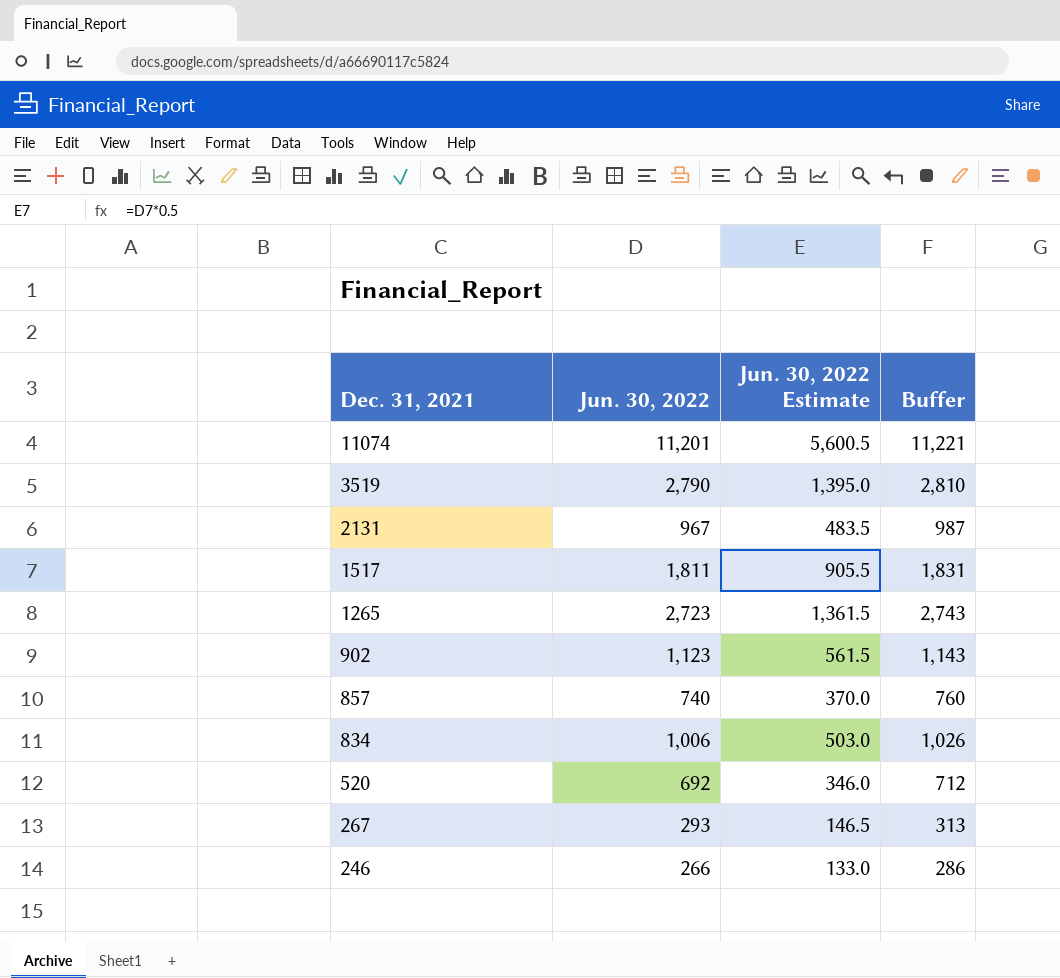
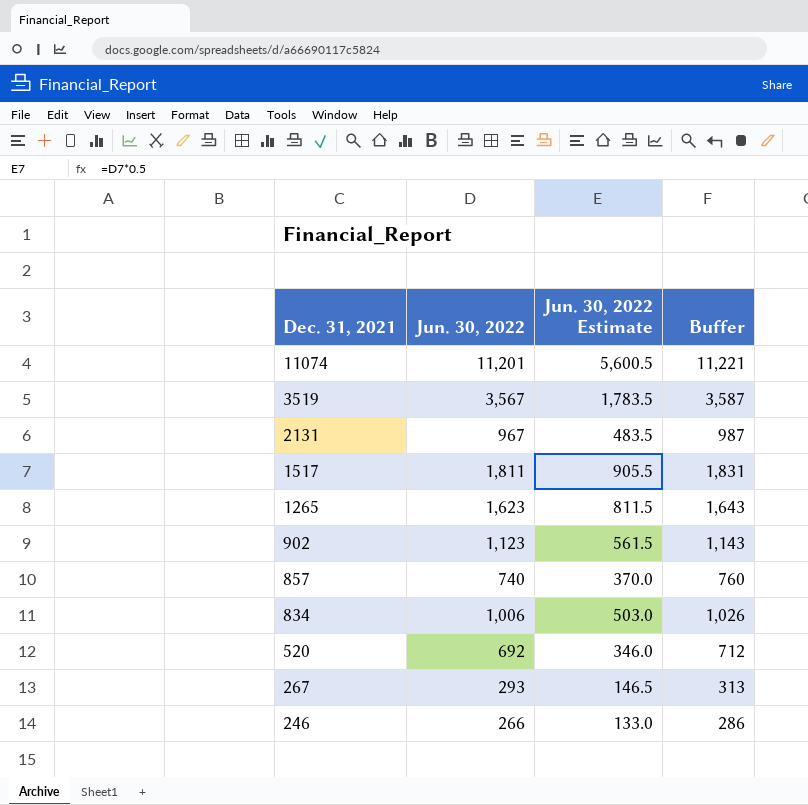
3519 | Jun. 30, 2022: 2,790 -> 3,567
3519 | Jun. 30, 2022 Estimate: 1,395.0 -> 1,783.5
3519 | Buffer: 2,810 -> 3,587
1265 | Jun. 30, 2022: 2,723 -> 1,623
1265 | Jun. 30, 2022 Estimate: 1,361.5 -> 811.5
1265 | Buffer: 2,743 -> 1,643

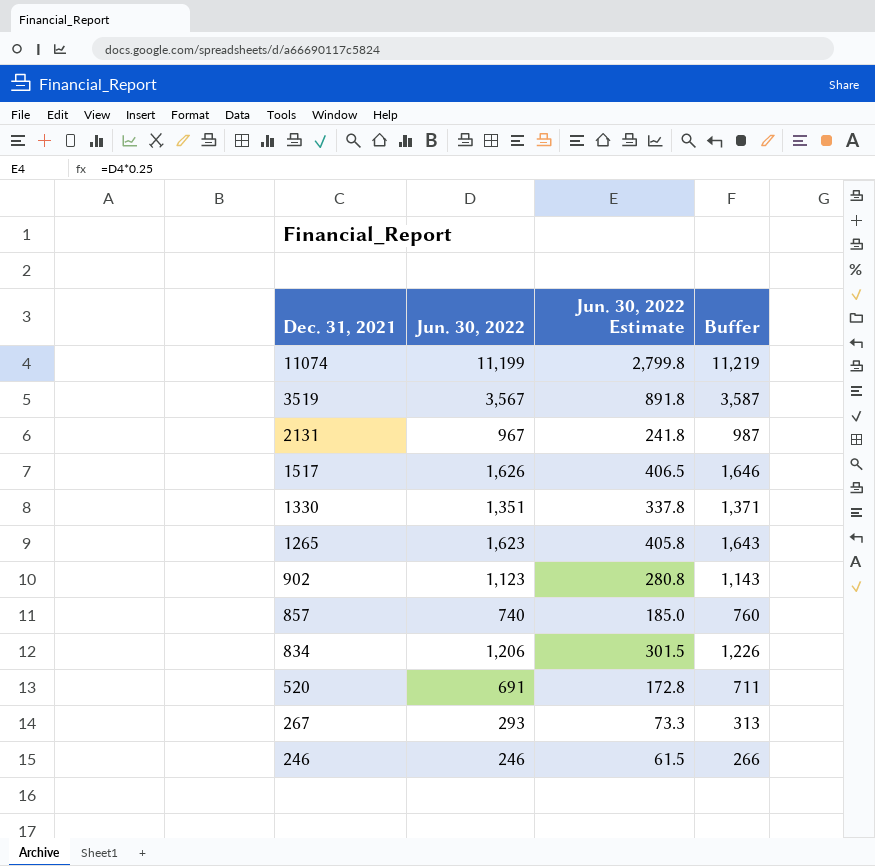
column Jun. 30, 2022 Estimate | formula: [Jun. 30, 2022] * 0.5 -> [Jun. 30, 2022] * 0.25
11074 | Jun. 30, 2022: 11,201 -> 11,199
11074 | Buffer: 11,221 -> 11,219
1517 | Jun. 30, 2022: 1,811 -> 1,626
1517 | Buffer: 1,831 -> 1,646
row 1330: none -> 1,351 | 337.8 | 1,371
834 | Jun. 30, 2022: 1,006 -> 1,206
834 | Buffer: 1,026 -> 1,226
520 | Jun. 30, 2022: 692 -> 691
520 | Buffer: 712 -> 711
246 | Jun. 30, 2022: 266 -> 246
246 | Buffer: 286 -> 266

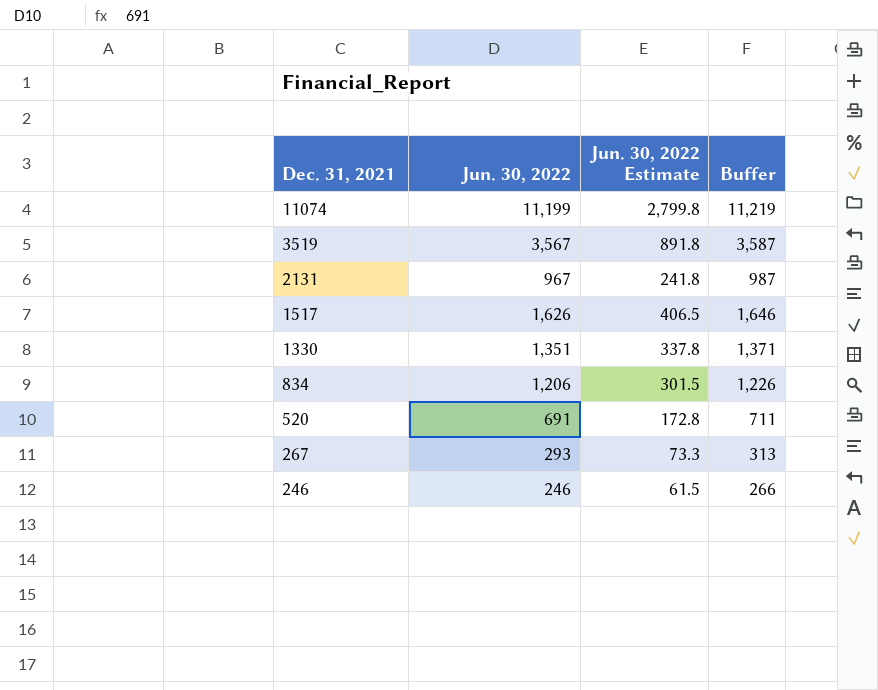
row 1265: 1,623 | 405.8 | 1,643 -> none
row 902: 1,123 | 280.8 | 1,143 -> none
row 857: 740 | 185.0 | 760 -> none

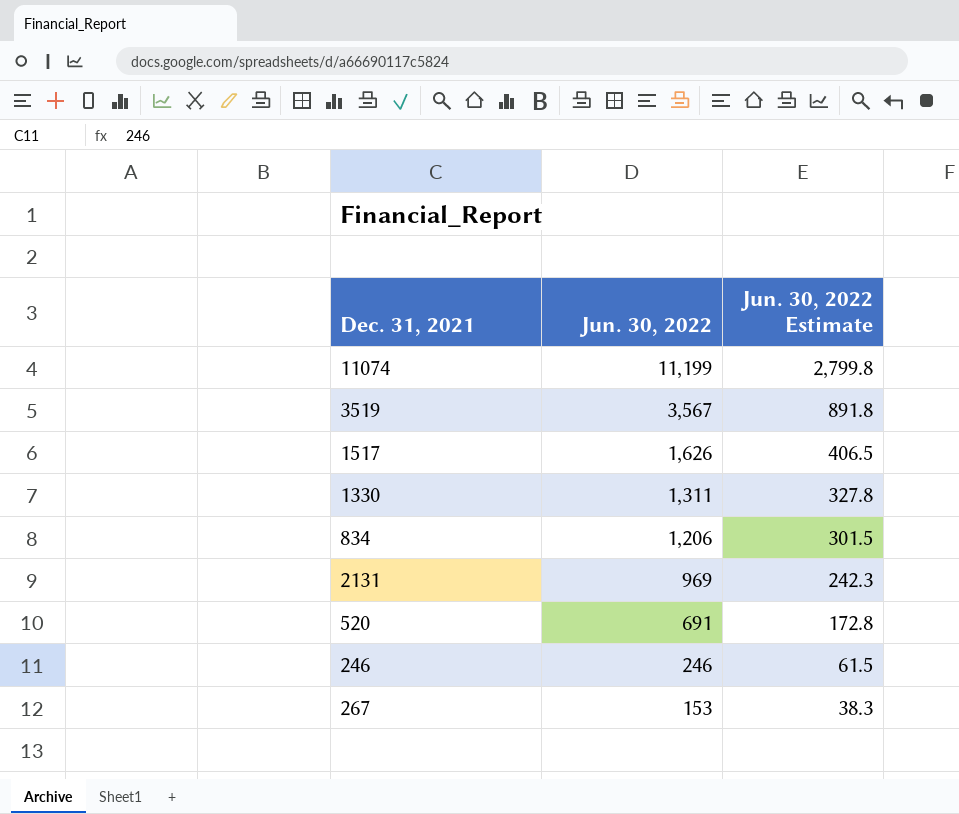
row order: Dec. 31, 2021 descending -> Jun. 30, 2022 descending
column Buffer | formula: [Jun. 30, 2022] + 20 -> none
1330 | Jun. 30, 2022: 1,351 -> 1,311
1330 | Jun. 30, 2022 Estimate: 337.8 -> 327.8
2131 | Jun. 30, 2022: 967 -> 969
2131 | Jun. 30, 2022 Estimate: 241.8 -> 242.3
267 | Jun. 30, 2022: 293 -> 153
267 | Jun. 30, 2022 Estimate: 73.3 -> 38.3

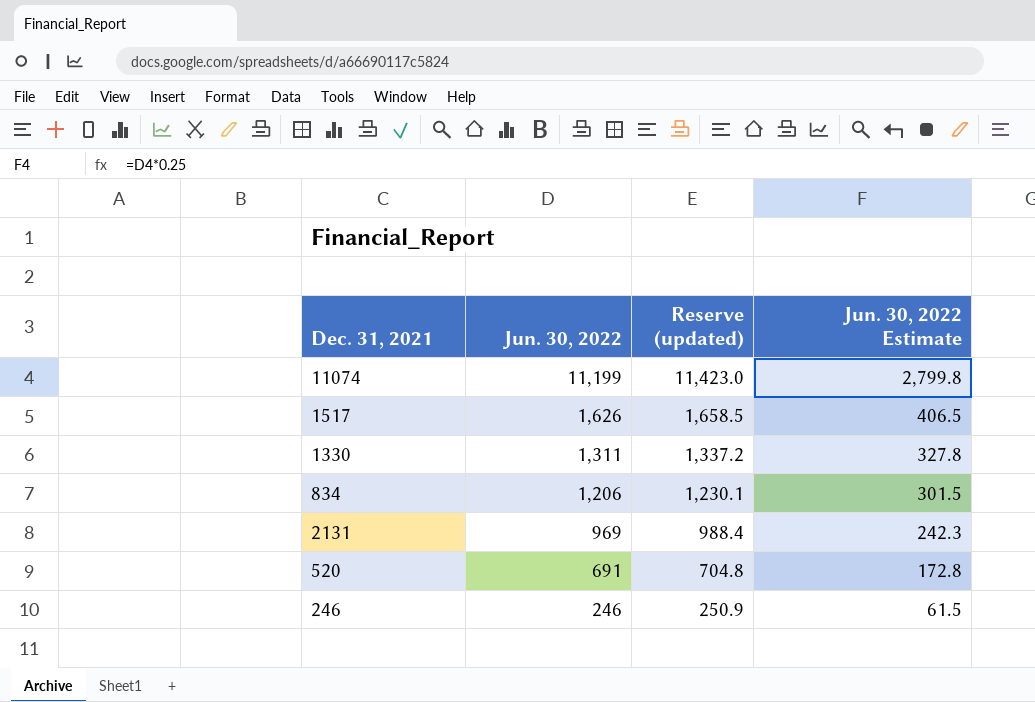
column Reserve (updated) | formula: none -> [Jun. 30, 2022] * 1.02
row 3519: 3,567 | 891.8 -> none
row 267: 153 | 38.3 -> none

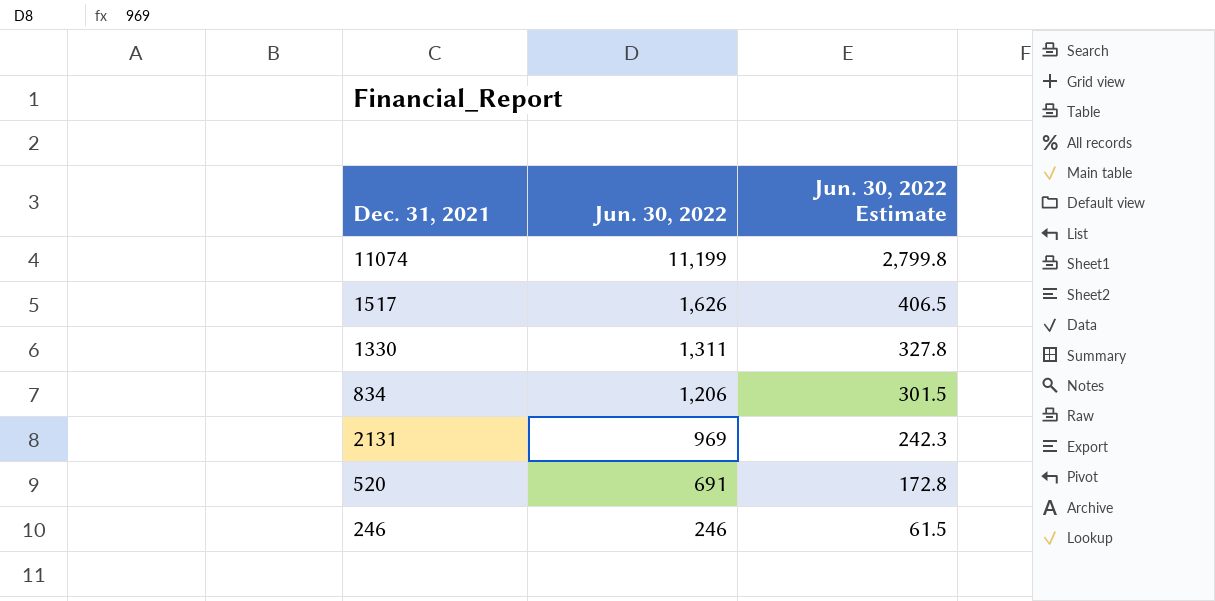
column Reserve (updated) | formula: [Jun. 30, 2022] * 1.02 -> none

